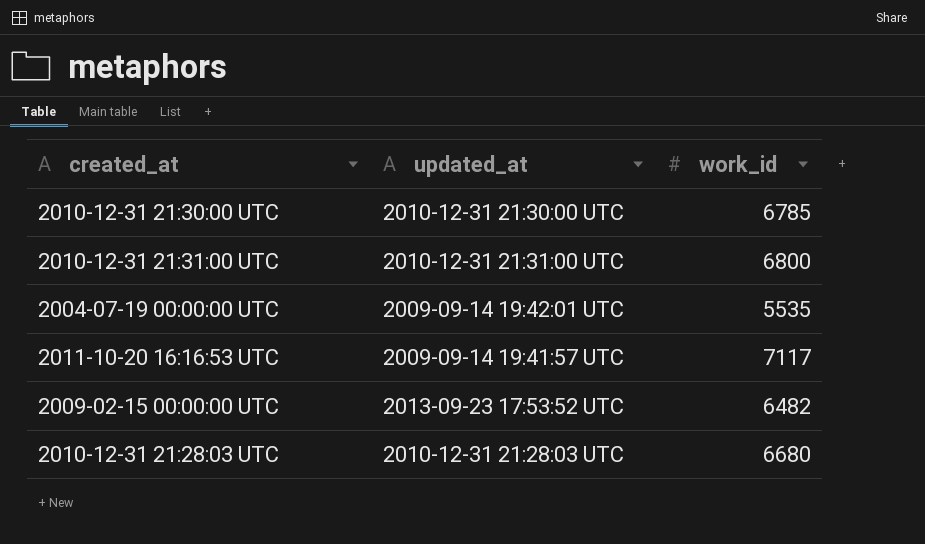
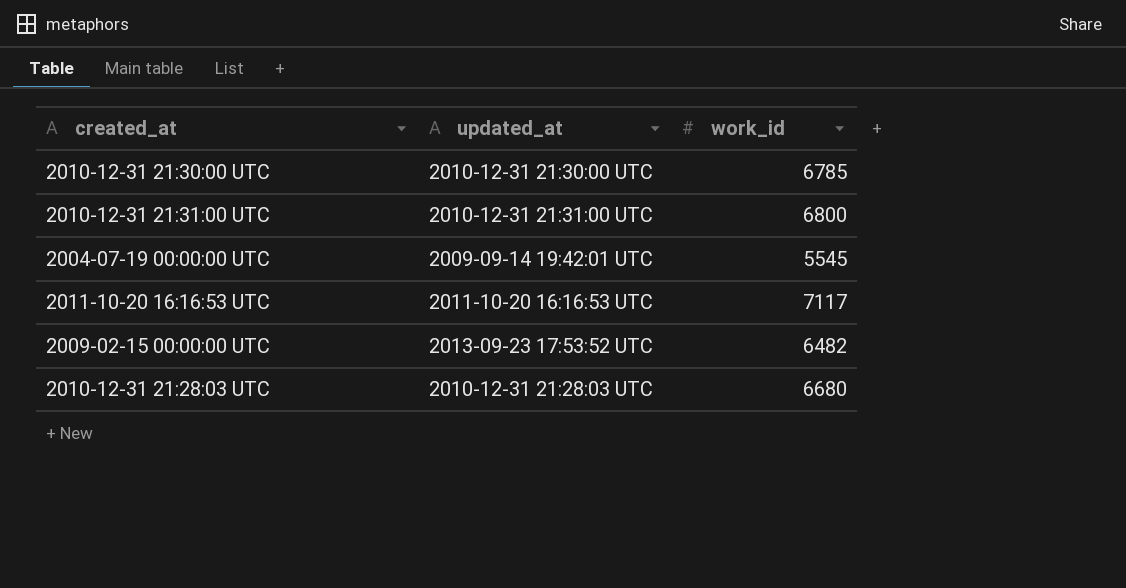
2004-07-19 00:00:00 UTC | work_id: 5535 -> 5545
2011-10-20 16:16:53 UTC | updated_at: 2009-09-14 19:41:57 UTC -> 2011-10-20 16:16:53 UTC

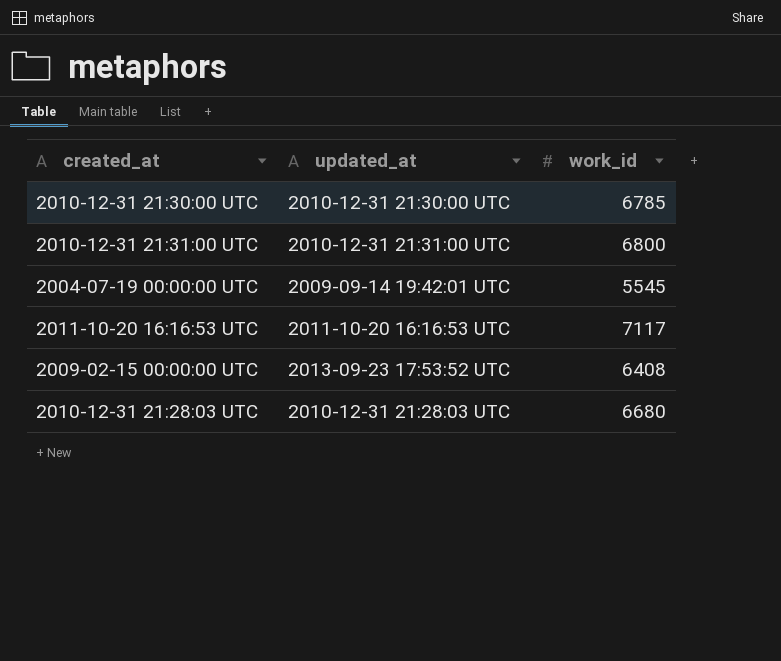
2009-02-15 00:00:00 UTC | work_id: 6482 -> 6408

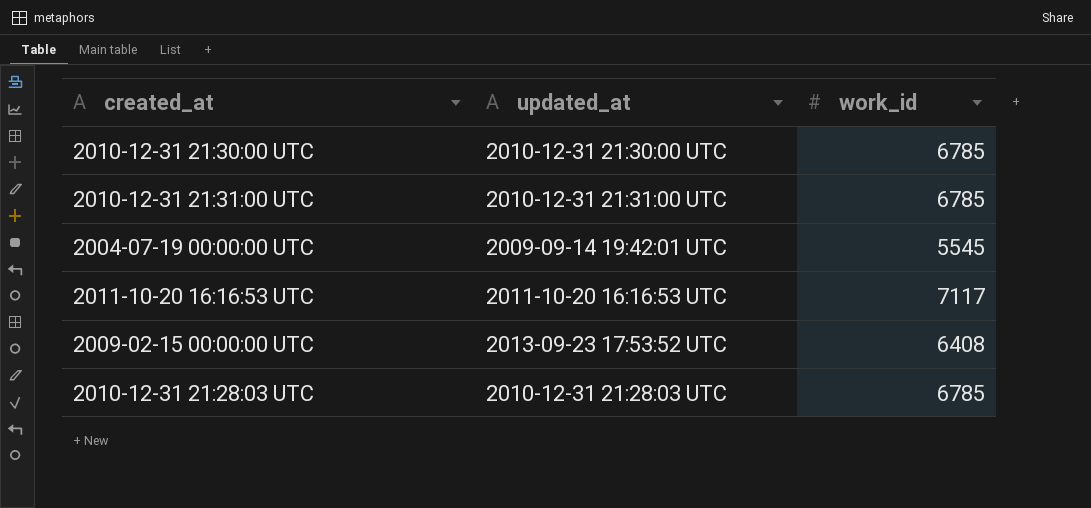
2010-12-31 21:31:00 UTC | work_id: 6800 -> 6785
2010-12-31 21:28:03 UTC | work_id: 6680 -> 6785

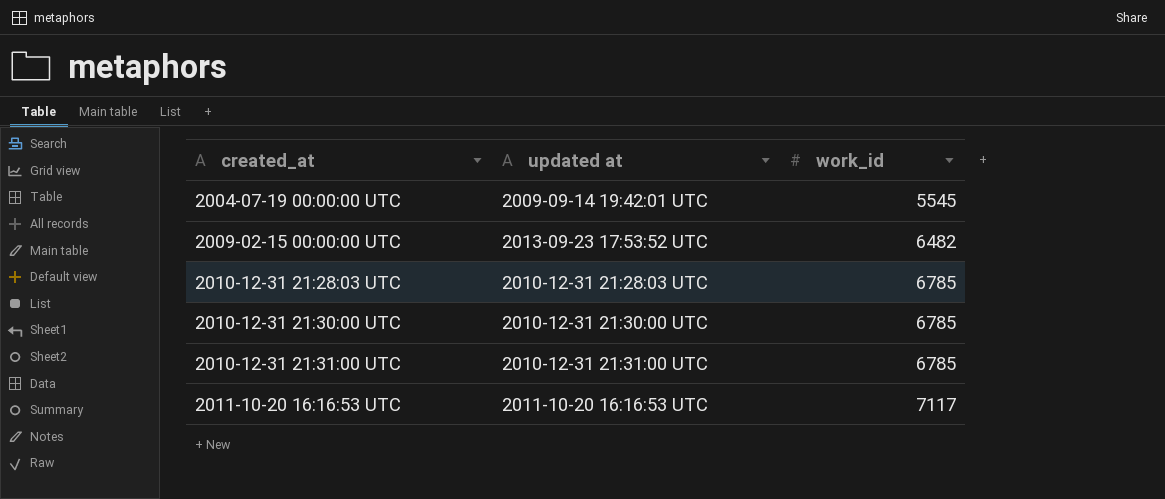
row order: none -> created_at ascending
column name: updated_at -> updated at
2009-02-15 00:00:00 UTC | work_id: 6408 -> 6482

